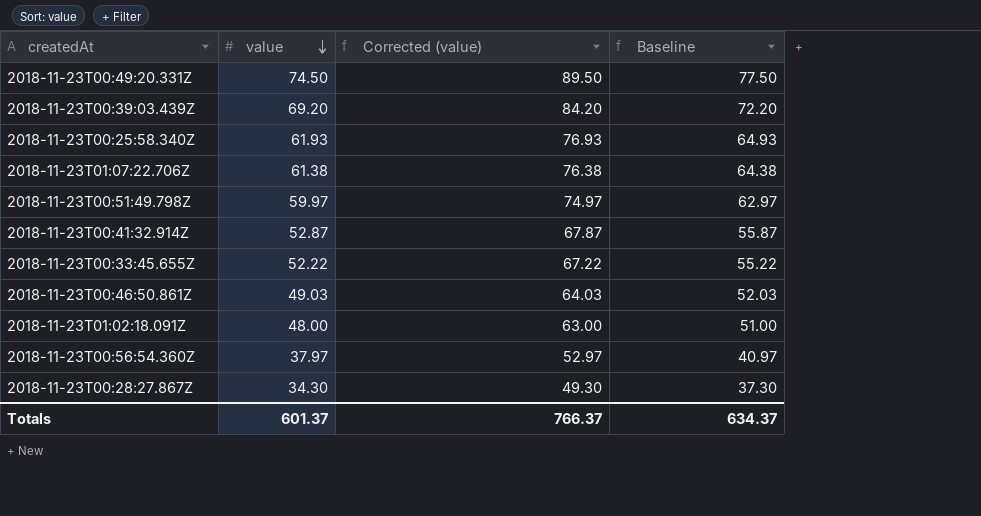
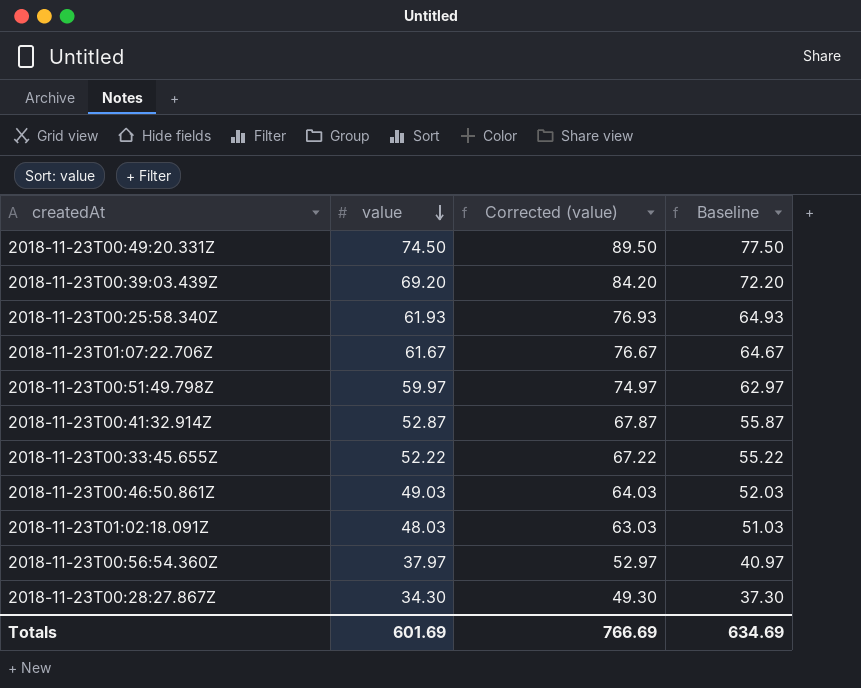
2018-11-23T01:07:22.706Z | value: 61.38 -> 61.67
2018-11-23T01:07:22.706Z | Corrected (value): 76.38 -> 76.67
2018-11-23T01:07:22.706Z | Baseline: 64.38 -> 64.67
2018-11-23T01:02:18.091Z | value: 48.00 -> 48.03
2018-11-23T01:02:18.091Z | Corrected (value): 63.00 -> 63.03
2018-11-23T01:02:18.091Z | Baseline: 51.00 -> 51.03
Totals | value: 601.37 -> 601.69
Totals | Corrected (value): 766.37 -> 766.69
Totals | Baseline: 634.37 -> 634.69

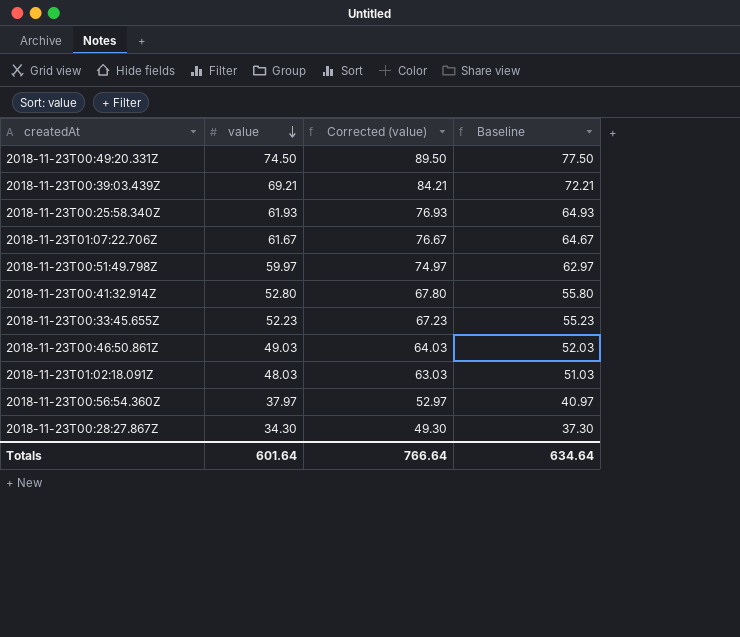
2018-11-23T00:39:03.439Z | value: 69.20 -> 69.21
2018-11-23T00:39:03.439Z | Corrected (value): 84.20 -> 84.21
2018-11-23T00:39:03.439Z | Baseline: 72.20 -> 72.21
2018-11-23T00:41:32.914Z | value: 52.87 -> 52.80
2018-11-23T00:41:32.914Z | Corrected (value): 67.87 -> 67.80
2018-11-23T00:41:32.914Z | Baseline: 55.87 -> 55.80
2018-11-23T00:33:45.655Z | value: 52.22 -> 52.23
2018-11-23T00:33:45.655Z | Corrected (value): 67.22 -> 67.23
2018-11-23T00:33:45.655Z | Baseline: 55.22 -> 55.23
Totals | value: 601.69 -> 601.64
Totals | Corrected (value): 766.69 -> 766.64
Totals | Baseline: 634.69 -> 634.64

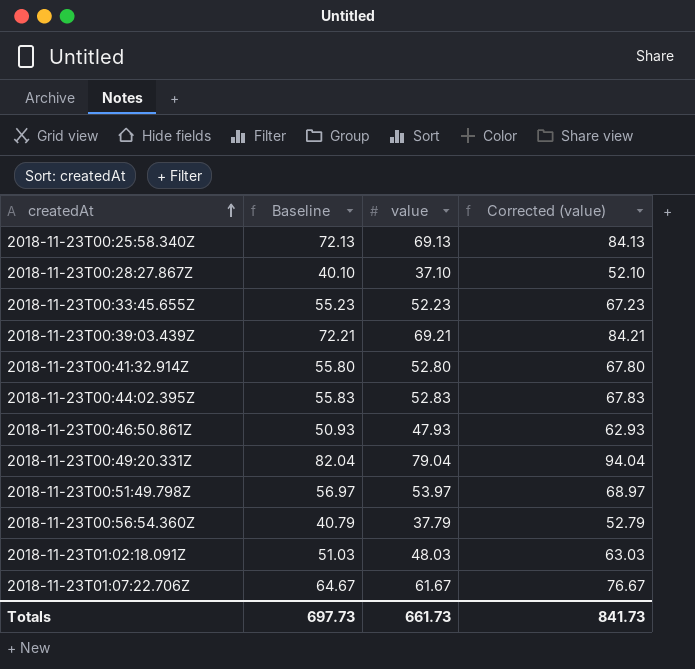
row order: value descending -> createdAt ascending
column Baseline | position: 4 -> 2
2018-11-23T00:25:58.340Z | Baseline: 64.93 -> 72.13
2018-11-23T00:25:58.340Z | value: 61.93 -> 69.13
2018-11-23T00:25:58.340Z | Corrected (value): 76.93 -> 84.13
2018-11-23T00:28:27.867Z | Baseline: 37.30 -> 40.10
2018-11-23T00:28:27.867Z | value: 34.30 -> 37.10
2018-11-23T00:28:27.867Z | Corrected (value): 49.30 -> 52.10
row 2018-11-23T00:44:02.395Z: none -> 55.83 | 52.83 | 67.83
2018-11-23T00:46:50.861Z | Baseline: 52.03 -> 50.93
2018-11-23T00:46:50.861Z | value: 49.03 -> 47.93
2018-11-23T00:46:50.861Z | Corrected (value): 64.03 -> 62.93
2018-11-23T00:49:20.331Z | Baseline: 77.50 -> 82.04
2018-11-23T00:49:20.331Z | value: 74.50 -> 79.04
2018-11-23T00:49:20.331Z | Corrected (value): 89.50 -> 94.04
2018-11-23T00:51:49.798Z | Baseline: 62.97 -> 56.97
2018-11-23T00:51:49.798Z | value: 59.97 -> 53.97
2018-11-23T00:51:49.798Z | Corrected (value): 74.97 -> 68.97
2018-11-23T00:56:54.360Z | Baseline: 40.97 -> 40.79
2018-11-23T00:56:54.360Z | value: 37.97 -> 37.79
2018-11-23T00:56:54.360Z | Corrected (value): 52.97 -> 52.79
Totals | Baseline: 634.64 -> 697.73
Totals | value: 601.64 -> 661.73
Totals | Corrected (value): 766.64 -> 841.73

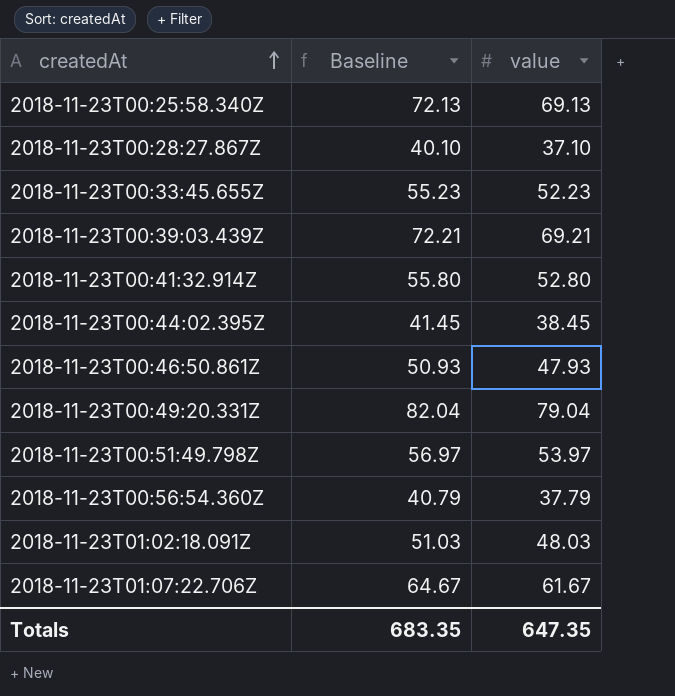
column Corrected (value) | formula: [value] + 15 -> none
2018-11-23T00:44:02.395Z | Baseline: 55.83 -> 41.45
2018-11-23T00:44:02.395Z | value: 52.83 -> 38.45
Totals | Baseline: 697.73 -> 683.35
Totals | value: 661.73 -> 647.35

